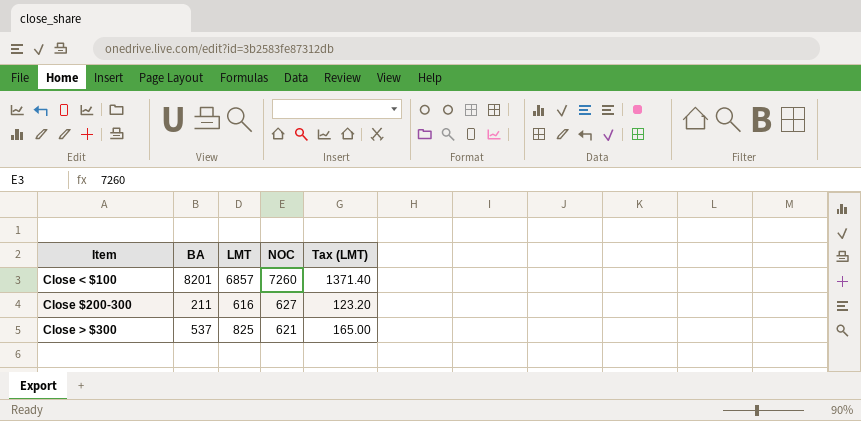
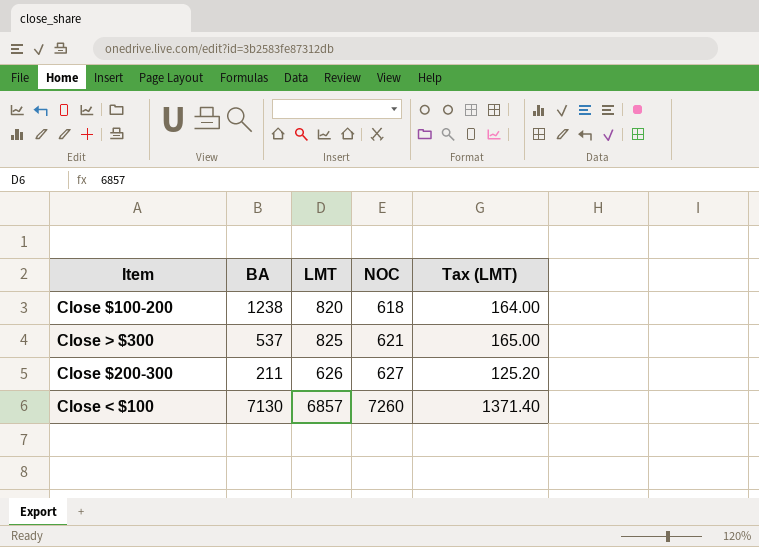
row order: NOC descending -> NOC ascending
row Close $100-200: none -> 1238 | 820 | 618 | 164.00
Close $200-300 | LMT: 616 -> 626
Close $200-300 | Tax (LMT): 123.20 -> 125.20
Close < $100 | BA: 8201 -> 7130

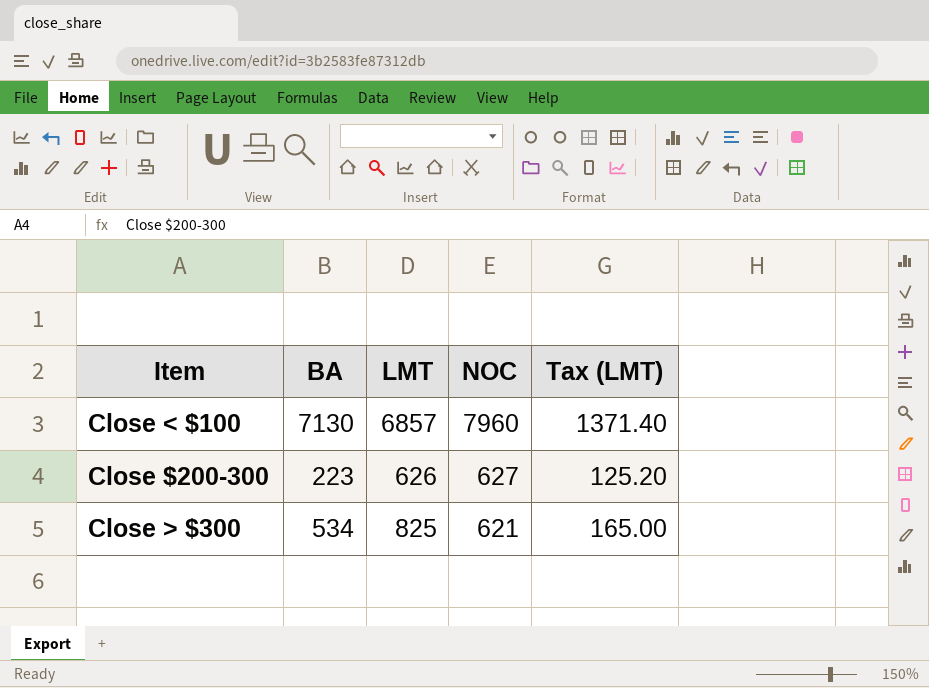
row order: NOC ascending -> NOC descending
row Close $100-200: 1238 | 820 | 618 | 164.00 -> none
Close < $100 | NOC: 7260 -> 7960
Close $200-300 | BA: 211 -> 223
Close > $300 | BA: 537 -> 534

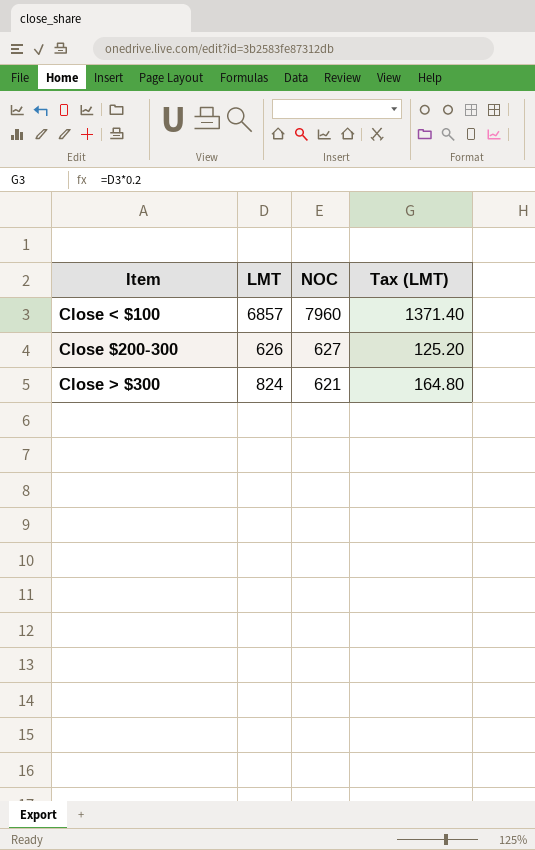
column BA | position: 2 -> none
Close > $300 | LMT: 825 -> 824
Close > $300 | Tax (LMT): 165.00 -> 164.80

